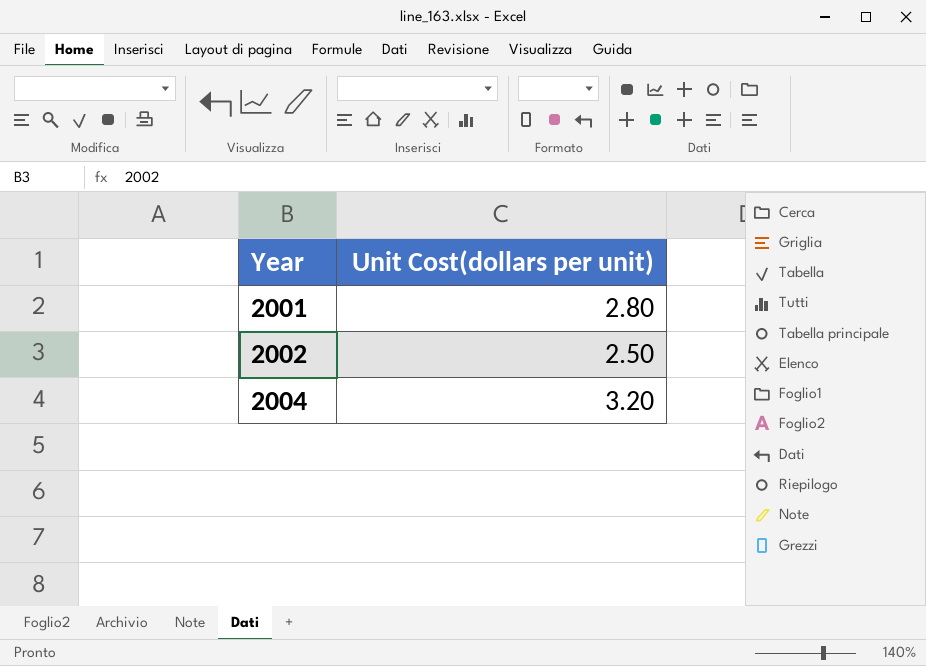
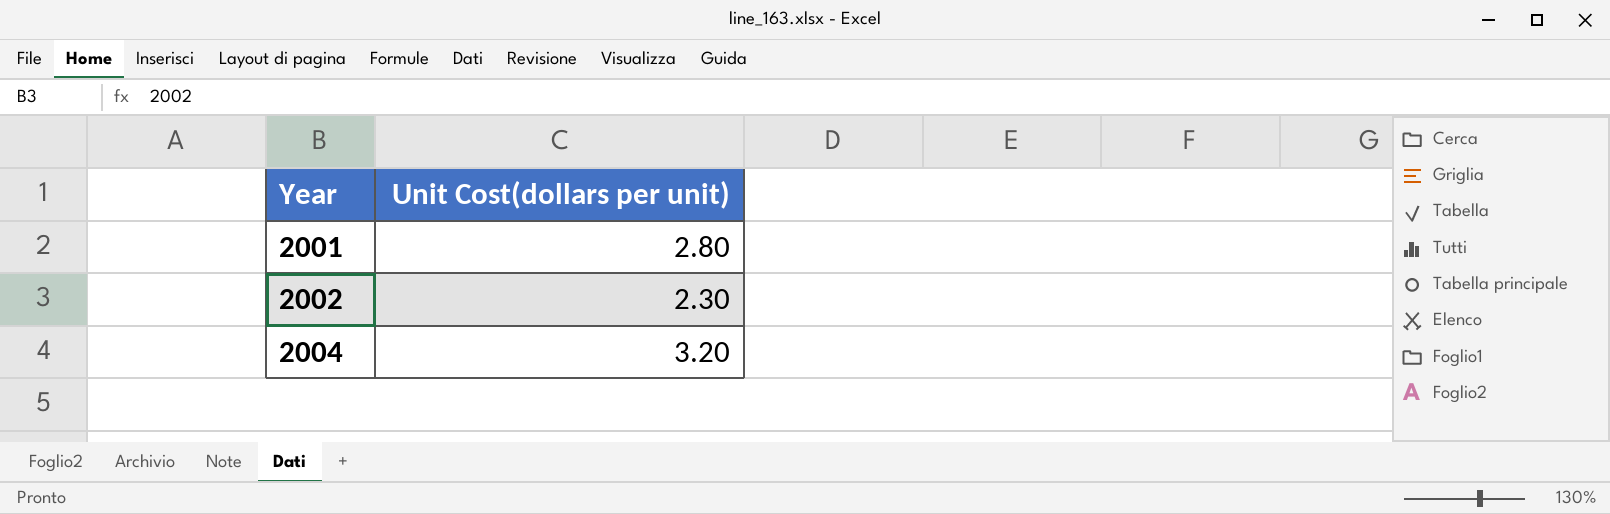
2002 | Unit Cost(dollars per unit): 2.50 -> 2.30

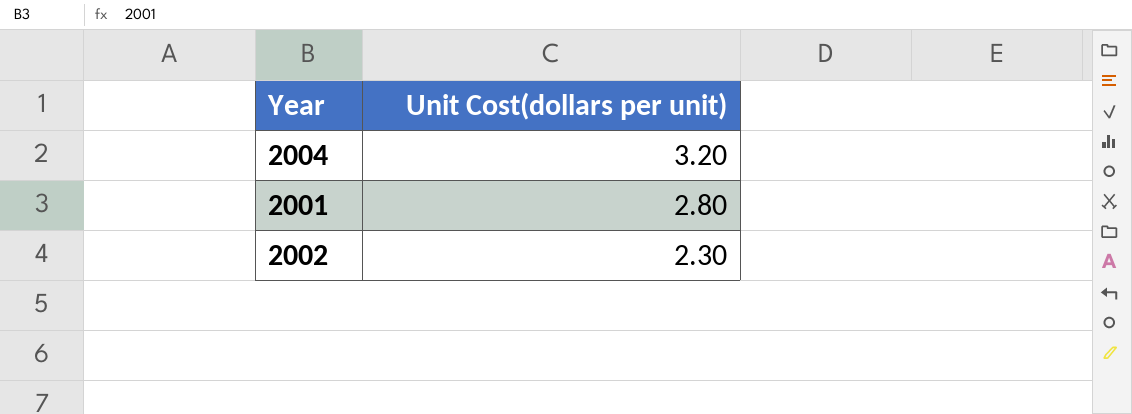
row order: Year ascending -> Unit Cost(dollars per unit) descending

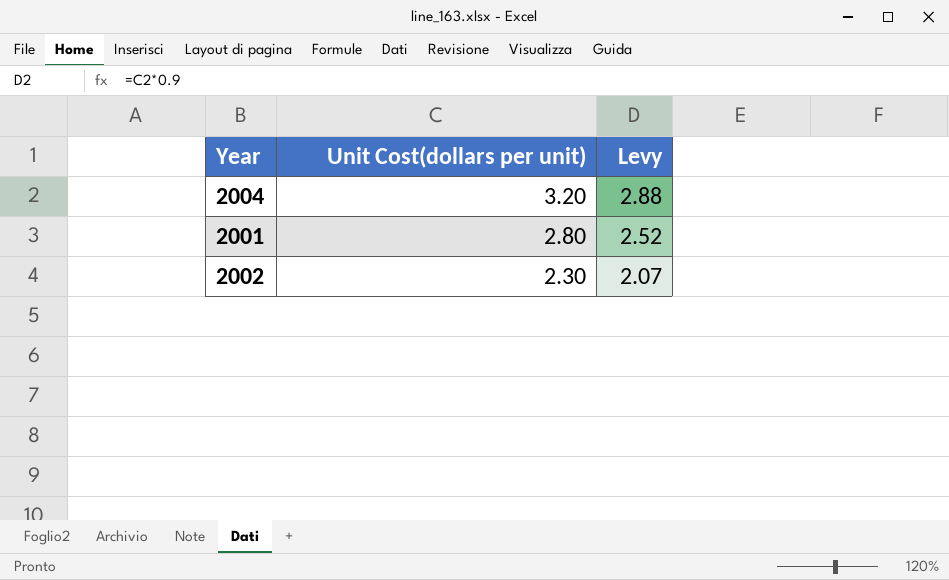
column Levy | formula: none -> [Unit Cost(dollars per unit)] * 0.9

